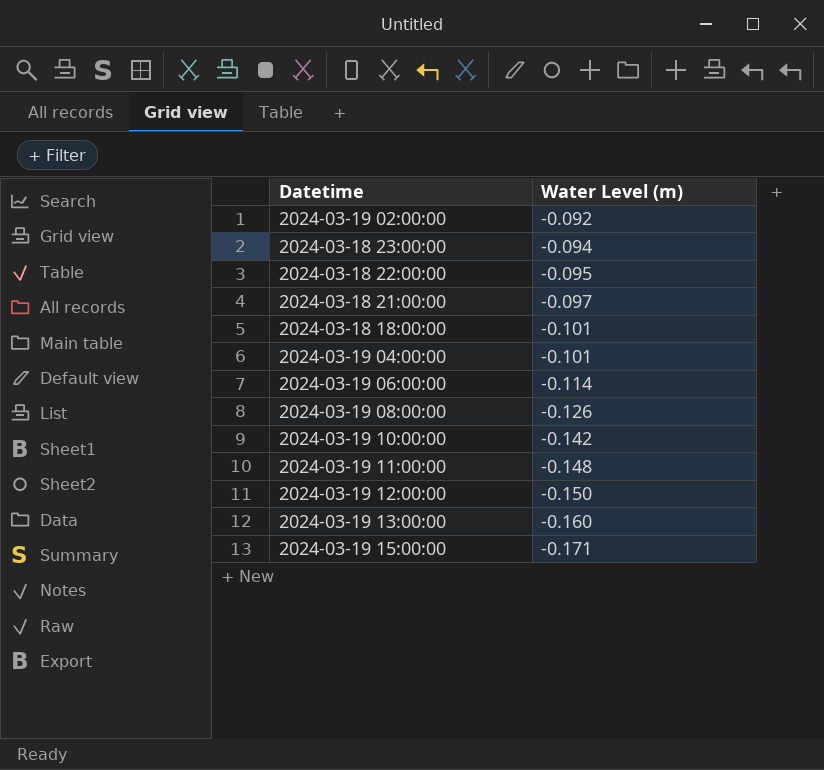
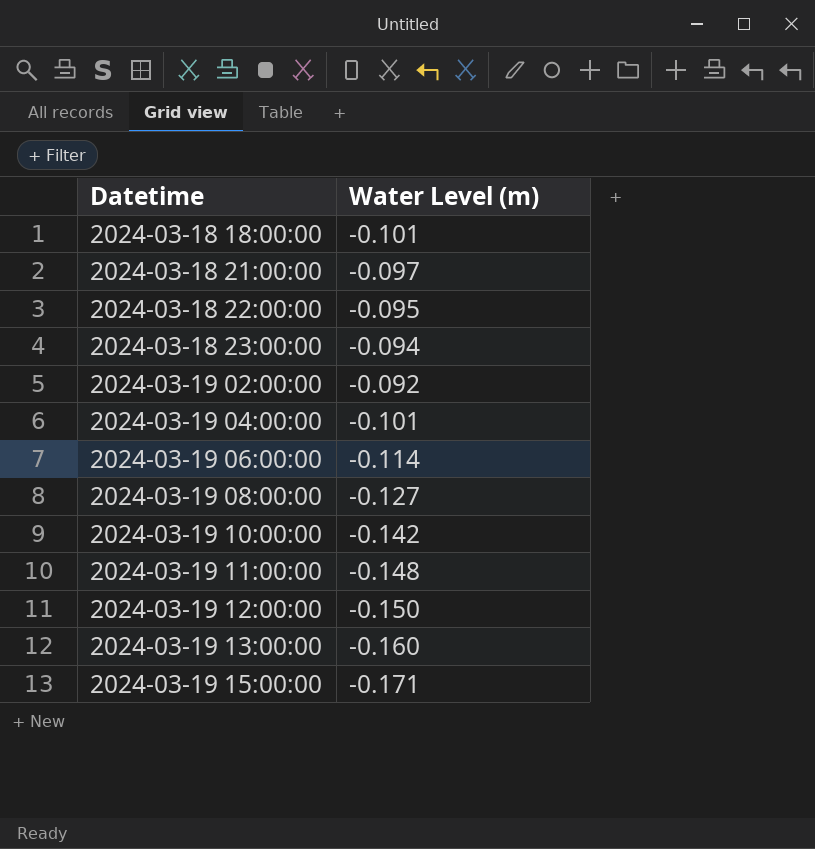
row order: Water Level (m) descending -> Datetime ascending
2024-03-19 08:00:00 | Water Level (m): -0.126 -> -0.127

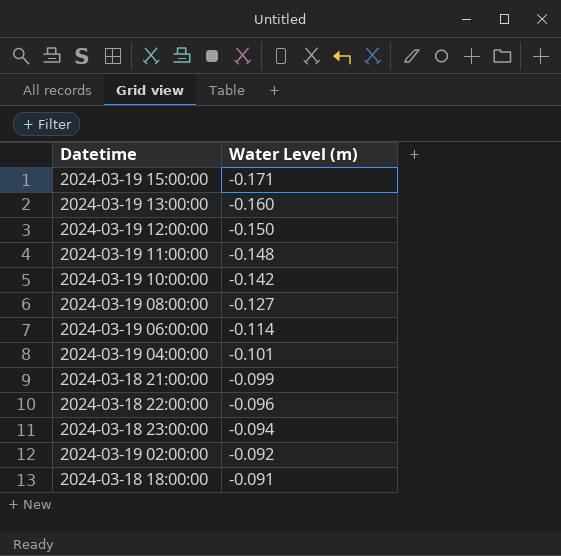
row order: Datetime ascending -> Water Level (m) ascending
2024-03-18 21:00:00 | Water Level (m): -0.097 -> -0.099
2024-03-18 22:00:00 | Water Level (m): -0.095 -> -0.096
2024-03-18 18:00:00 | Water Level (m): -0.101 -> -0.091

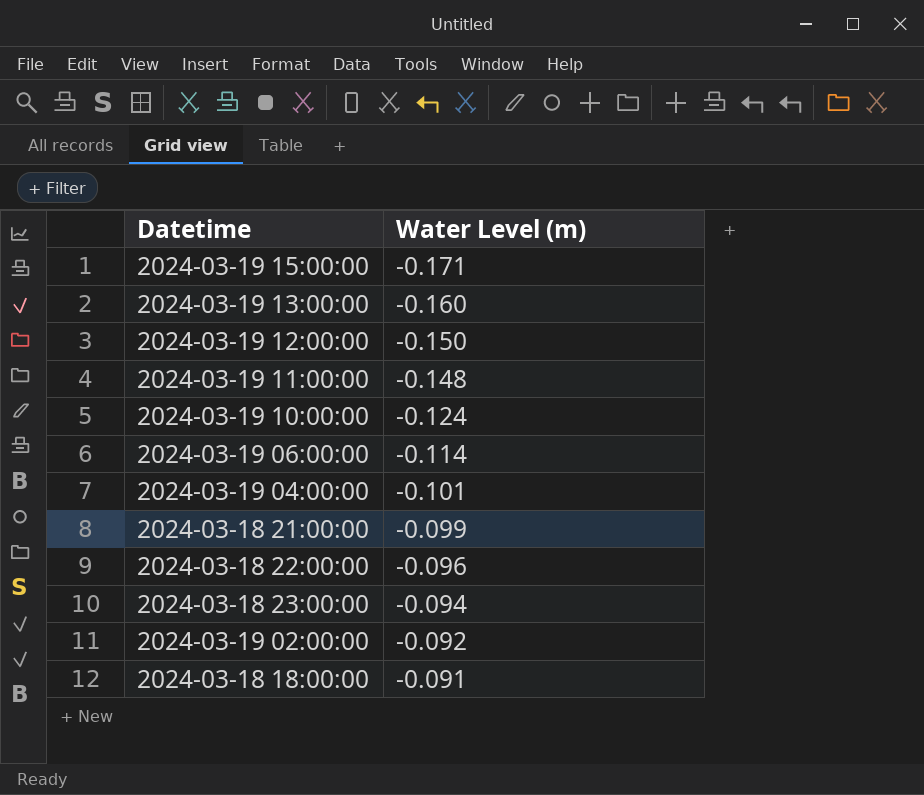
row 2024-03-19 08:00:00: -0.127 -> none
2024-03-19 10:00:00 | Water Level (m): -0.142 -> -0.124

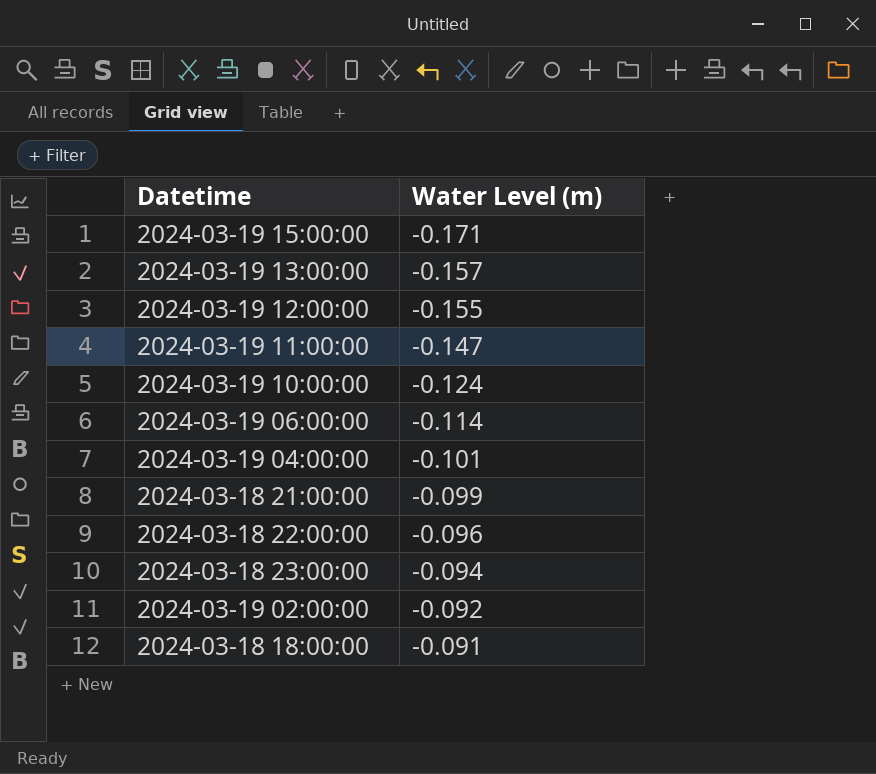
2024-03-19 13:00:00 | Water Level (m): -0.160 -> -0.157
2024-03-19 12:00:00 | Water Level (m): -0.150 -> -0.155
2024-03-19 11:00:00 | Water Level (m): -0.148 -> -0.147

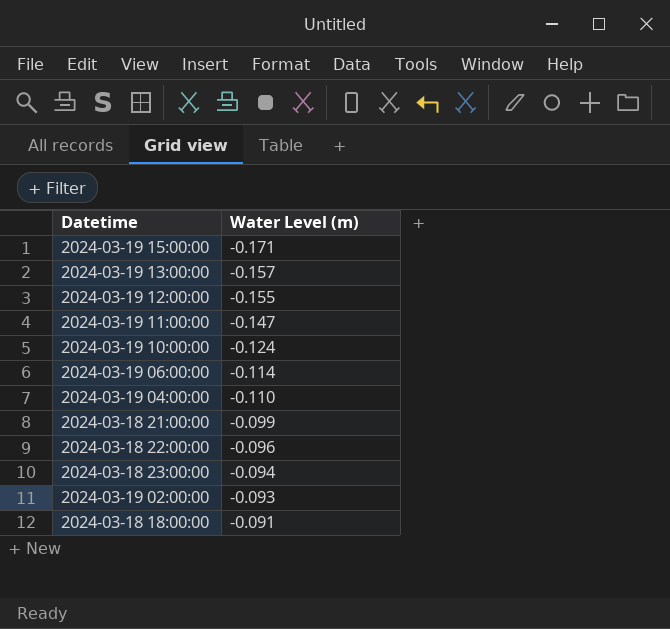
2024-03-19 04:00:00 | Water Level (m): -0.101 -> -0.110
2024-03-19 02:00:00 | Water Level (m): -0.092 -> -0.093

